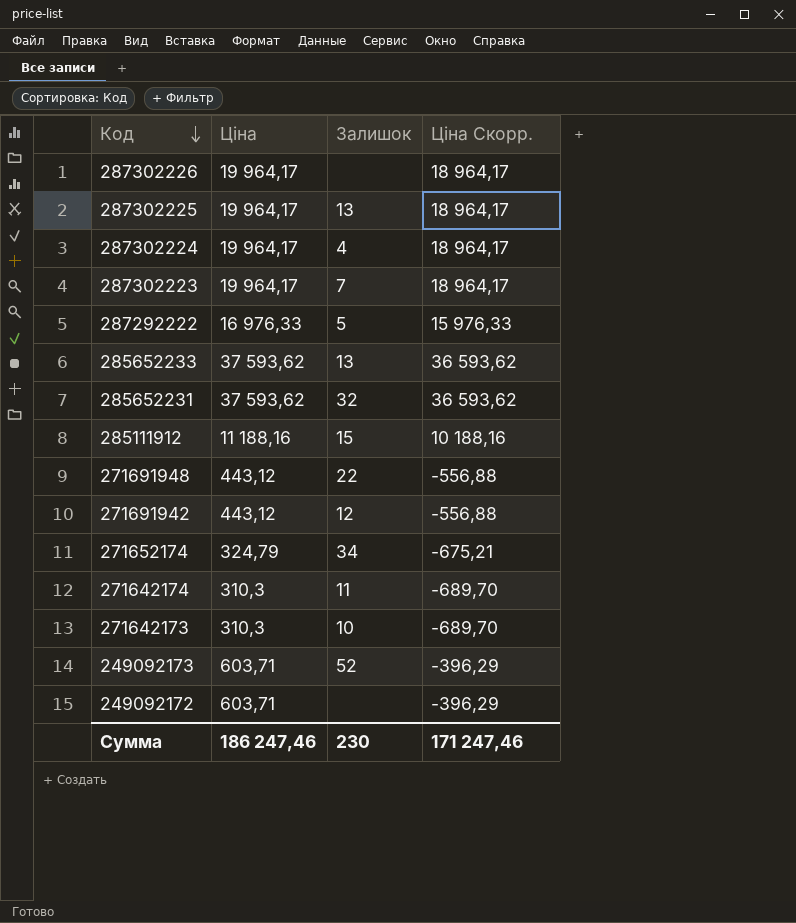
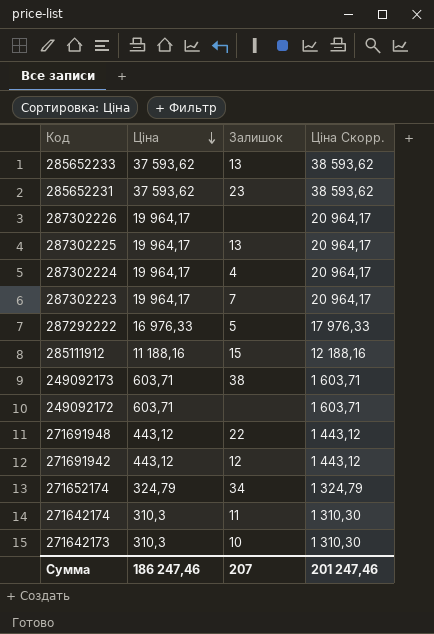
row order: Код descending -> Ціна descending
column Ціна Скорр. | formula: [Ціна] - 1000 -> [Ціна] + 1000
285652231 | Залишок: 32 -> 23
249092173 | Залишок: 52 -> 38
Сумма | Залишок: 230 -> 207
Сумма | Ціна Скорр.: 171 247,46 -> 201 247,46

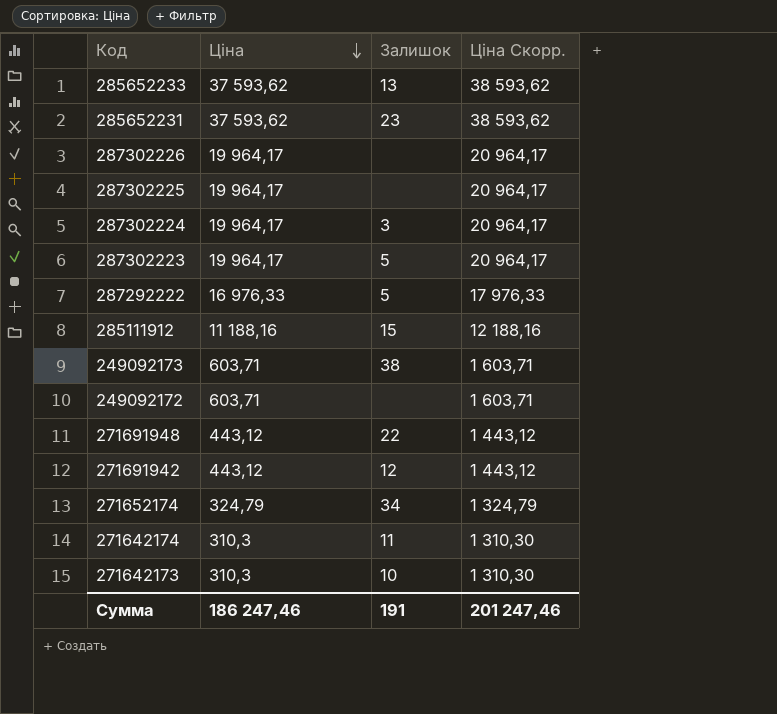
287302225 | Залишок: 13 -> none
287302224 | Залишок: 4 -> 3
287302223 | Залишок: 7 -> 5
Сумма | Залишок: 207 -> 191

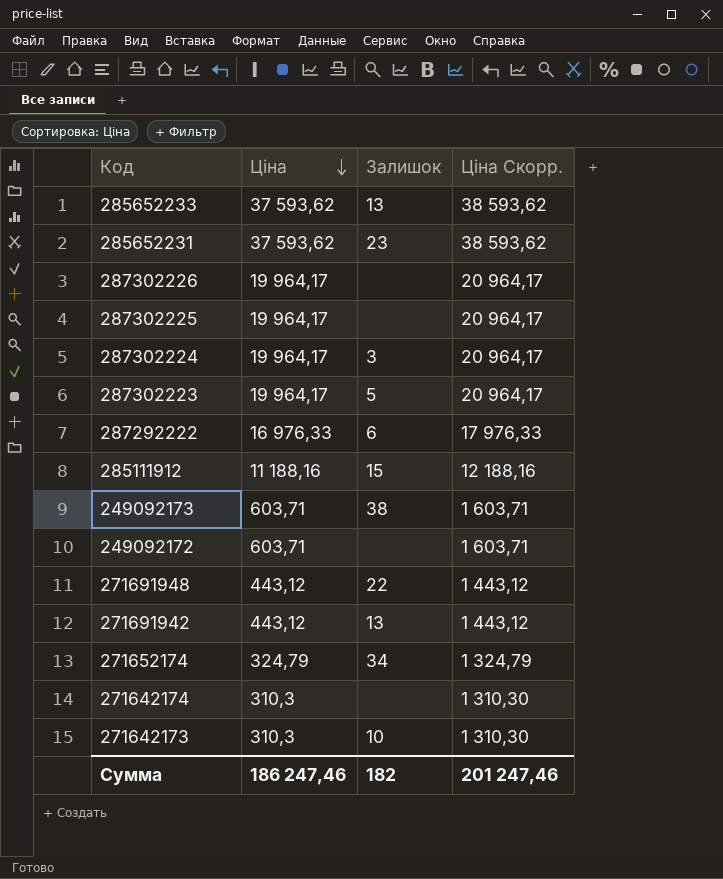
287292222 | Залишок: 5 -> 6
271691942 | Залишок: 12 -> 13
271642174 | Залишок: 11 -> none
Сумма | Залишок: 191 -> 182

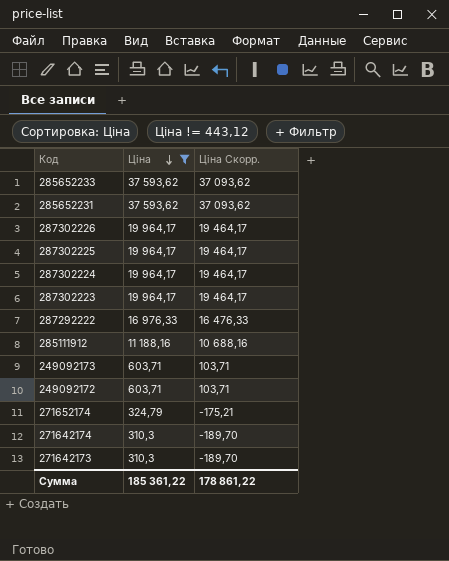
filter: none -> Ціна != 443,12
column Залишок | position: 3 -> none
column Ціна Скорр. | formula: [Ціна] + 1000 -> [Ціна] - 500
Сумма | Ціна: 186 247,46 -> 185 361,22
Сумма | Ціна Скорр.: 201 247,46 -> 178 861,22

